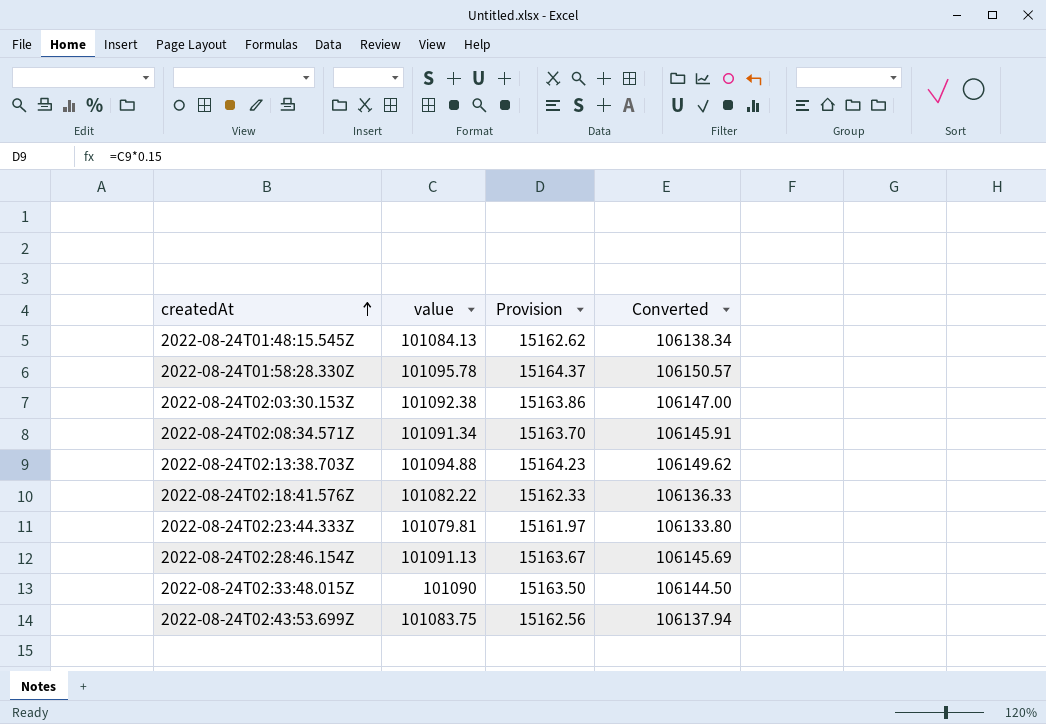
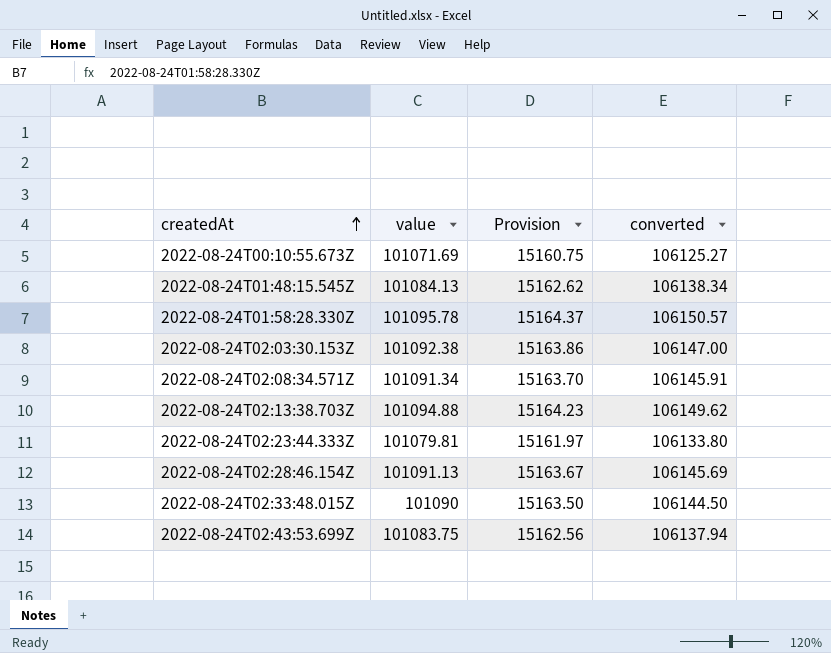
column name: Converted -> converted
row 2022-08-24T02:18:41.576Z: 101082.22 | 15162.33 | 106136.33 -> none
row 2022-08-24T00:10:55.673Z: none -> 101071.69 | 15160.75 | 106125.27

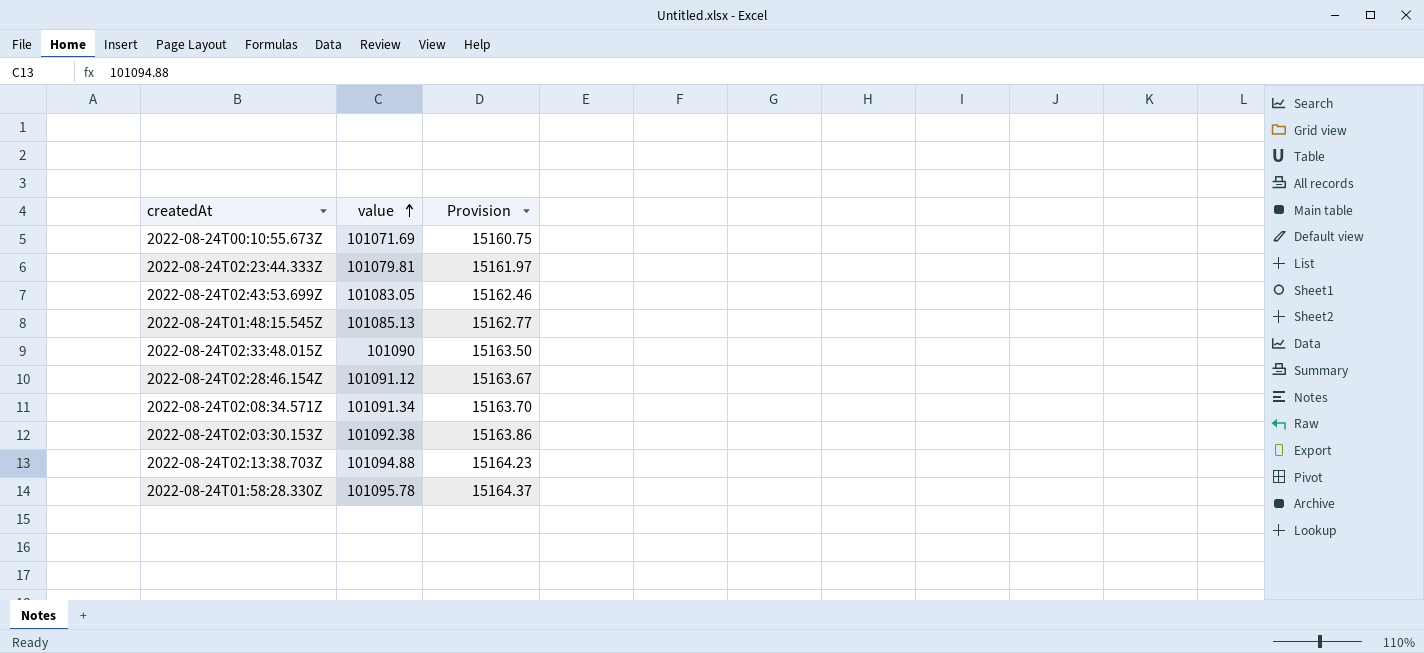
row order: createdAt ascending -> value ascending
column converted | formula: [value] * 1.05 -> none
2022-08-24T02:43:53.699Z | value: 101083.75 -> 101083.05
2022-08-24T02:43:53.699Z | Provision: 15162.56 -> 15162.46
2022-08-24T01:48:15.545Z | value: 101084.13 -> 101085.13
2022-08-24T01:48:15.545Z | Provision: 15162.62 -> 15162.77
2022-08-24T02:28:46.154Z | value: 101091.13 -> 101091.12

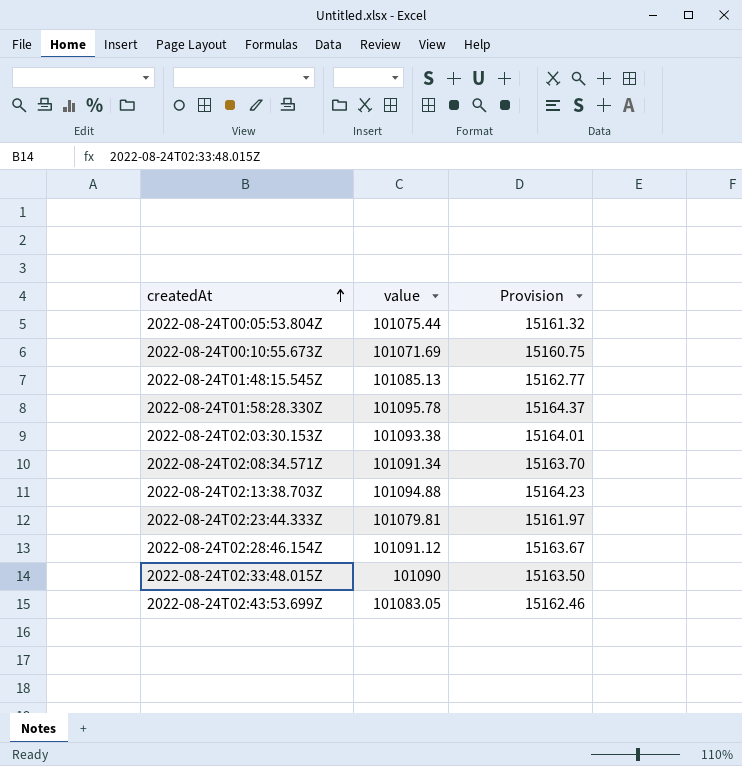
row order: value ascending -> createdAt ascending
row 2022-08-24T00:05:53.804Z: none -> 101075.44 | 15161.32
2022-08-24T02:03:30.153Z | value: 101092.38 -> 101093.38
2022-08-24T02:03:30.153Z | Provision: 15163.86 -> 15164.01

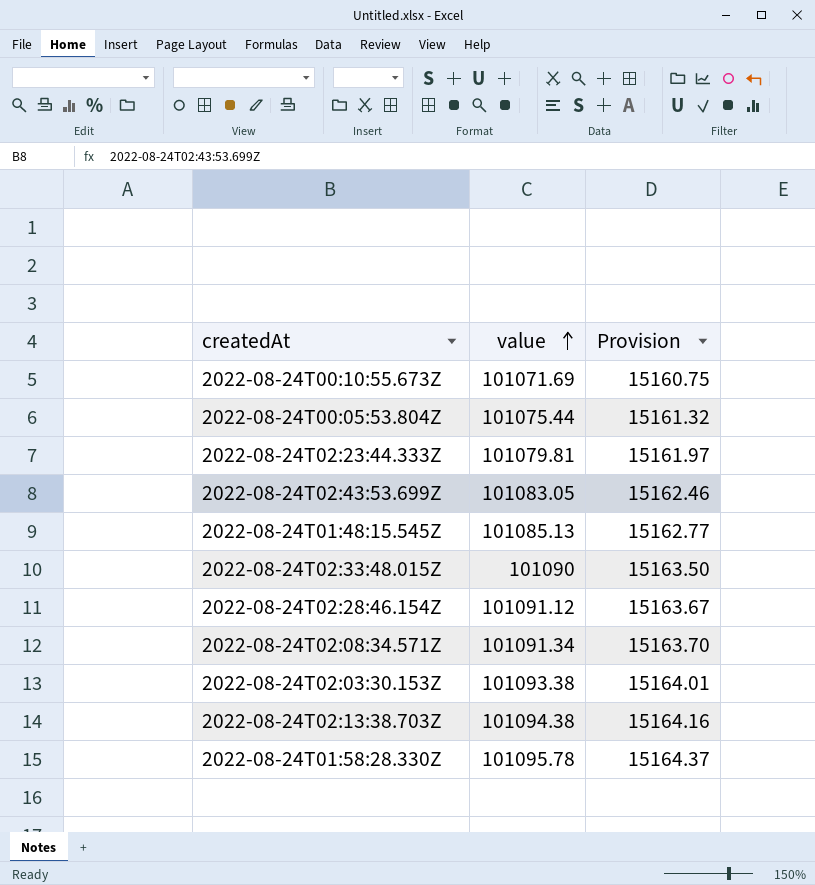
row order: createdAt ascending -> value ascending
2022-08-24T02:13:38.703Z | value: 101094.88 -> 101094.38
2022-08-24T02:13:38.703Z | Provision: 15164.23 -> 15164.16

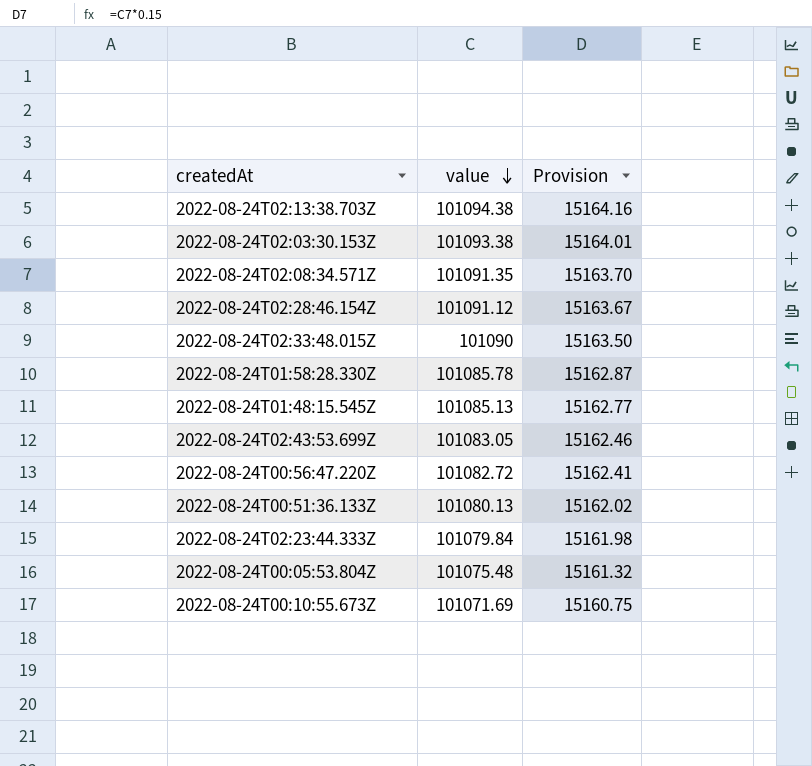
row order: value ascending -> value descending
2022-08-24T02:08:34.571Z | value: 101091.34 -> 101091.35
2022-08-24T01:58:28.330Z | value: 101095.78 -> 101085.78
2022-08-24T01:58:28.330Z | Provision: 15164.37 -> 15162.87
row 2022-08-24T00:56:47.220Z: none -> 101082.72 | 15162.41
row 2022-08-24T00:51:36.133Z: none -> 101080.13 | 15162.02
2022-08-24T02:23:44.333Z | value: 101079.81 -> 101079.84
2022-08-24T02:23:44.333Z | Provision: 15161.97 -> 15161.98
2022-08-24T00:05:53.804Z | value: 101075.44 -> 101075.48

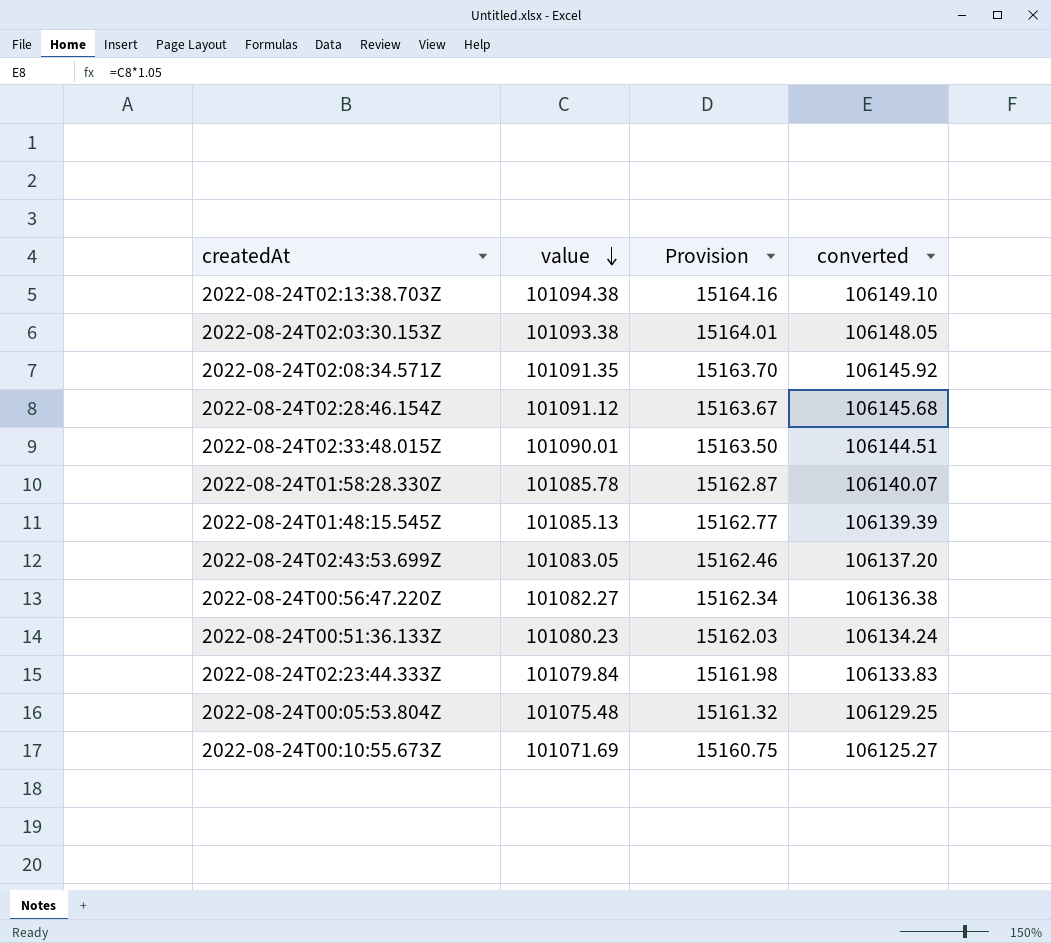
column converted | formula: none -> [value] * 1.05
2022-08-24T02:33:48.015Z | value: 101090 -> 101090.01
2022-08-24T00:56:47.220Z | value: 101082.72 -> 101082.27
2022-08-24T00:56:47.220Z | Provision: 15162.41 -> 15162.34
2022-08-24T00:51:36.133Z | value: 101080.13 -> 101080.23
2022-08-24T00:51:36.133Z | Provision: 15162.02 -> 15162.03

